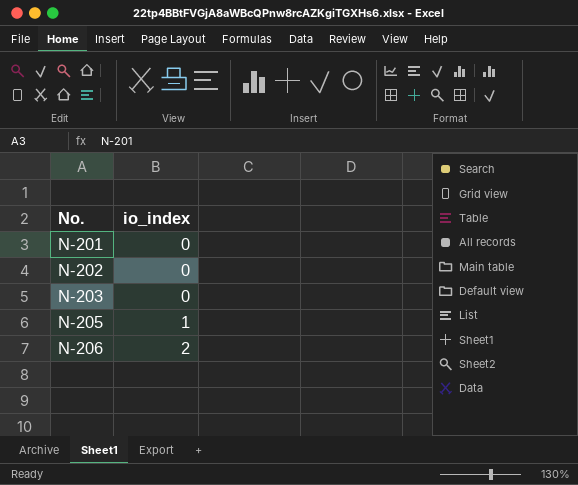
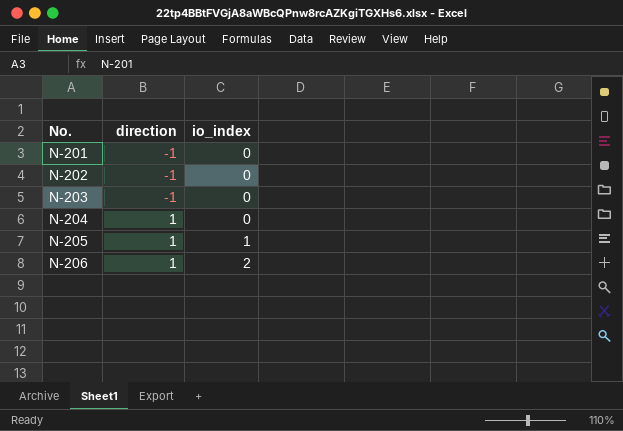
column direction | position: none -> 2
row N-204: none -> 1 | 0

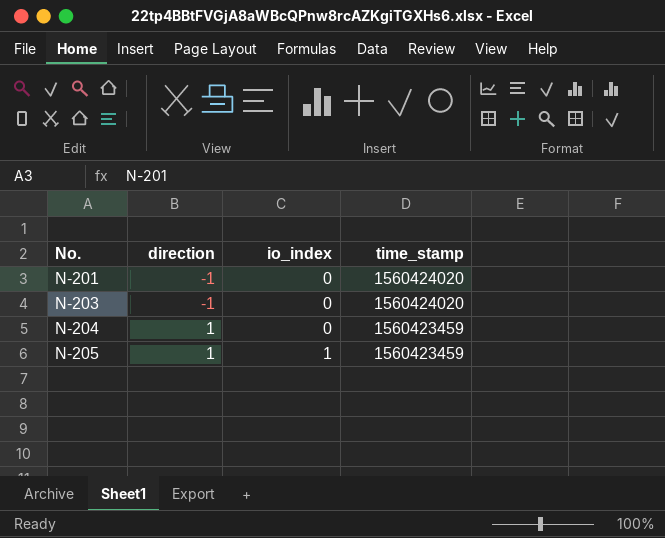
column time_stamp | position: none -> 4
row N-202: -1 | 0 -> none
row N-206: 1 | 2 -> none

